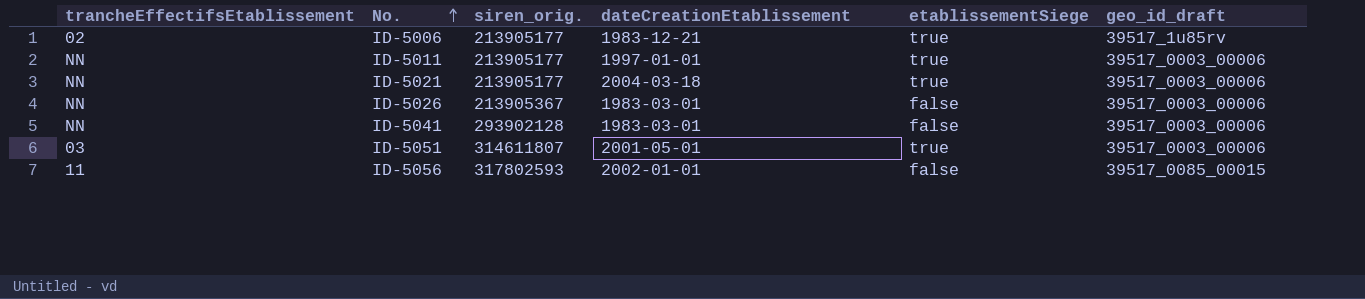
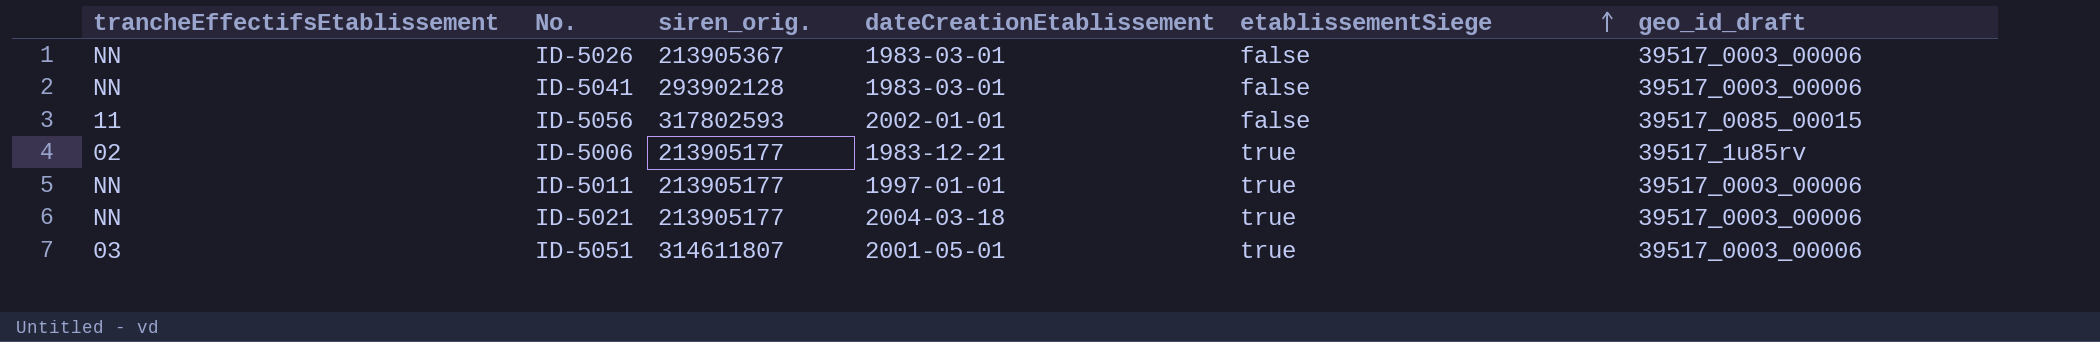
row order: No. ascending -> etablissementSiege ascending

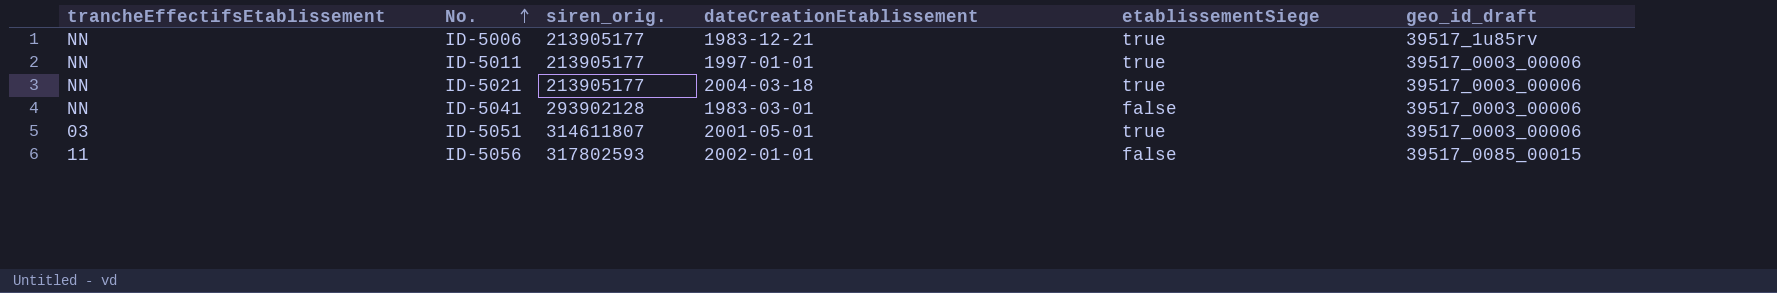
row order: etablissementSiege ascending -> No. ascending
row ID-5026: NN | 213905367 | 1983-03-01 | false | 39517_0003_00006 -> none
ID-5006 | trancheEffectifsEtablissement: 02 -> NN

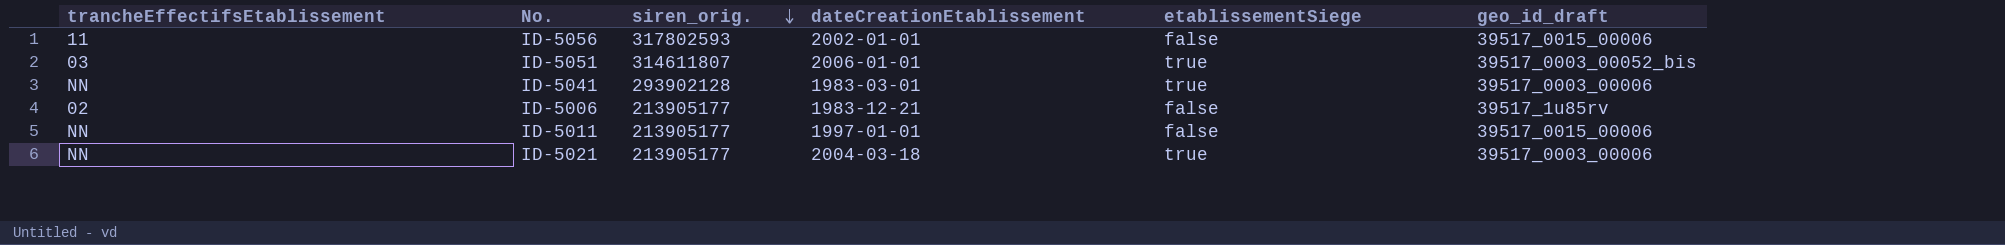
row order: No. ascending -> siren_orig. descending
ID-5056 | geo_id_draft: 39517_0085_00015 -> 39517_0015_00006
ID-5051 | dateCreationEtablissement: 2001-05-01 -> 2006-01-01
ID-5051 | geo_id_draft: 39517_0003_00006 -> 39517_0003_00052_bis
ID-5041 | etablissementSiege: false -> true
ID-5006 | trancheEffectifsEtablissement: NN -> 02
ID-5006 | etablissementSiege: true -> false
ID-5011 | etablissementSiege: true -> false
ID-5011 | geo_id_draft: 39517_0003_00006 -> 39517_0015_00006

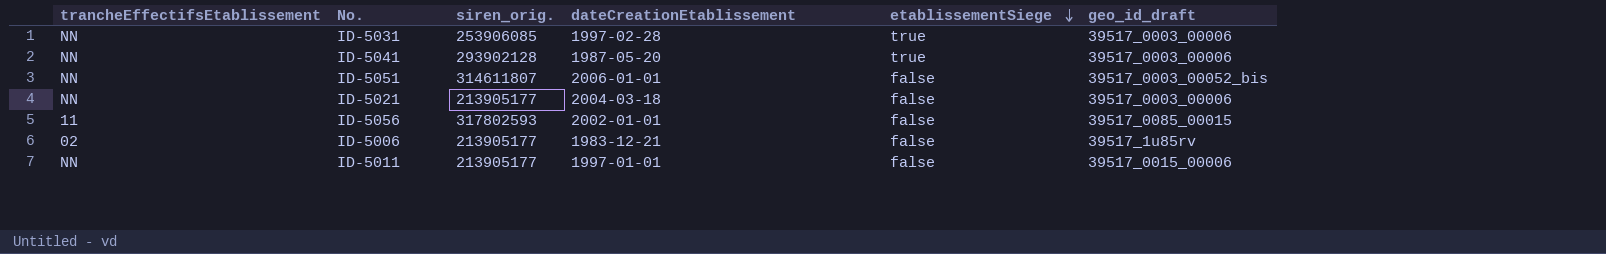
row order: siren_orig. descending -> etablissementSiege descending
row ID-5031: none -> NN | 253906085 | 1997-02-28 | true | 39517_0003_00006
ID-5041 | dateCreationEtablissement: 1983-03-01 -> 1987-05-20
ID-5051 | trancheEffectifsEtablissement: 03 -> NN
ID-5051 | etablissementSiege: true -> false
ID-5021 | etablissementSiege: true -> false
ID-5056 | geo_id_draft: 39517_0015_00006 -> 39517_0085_00015

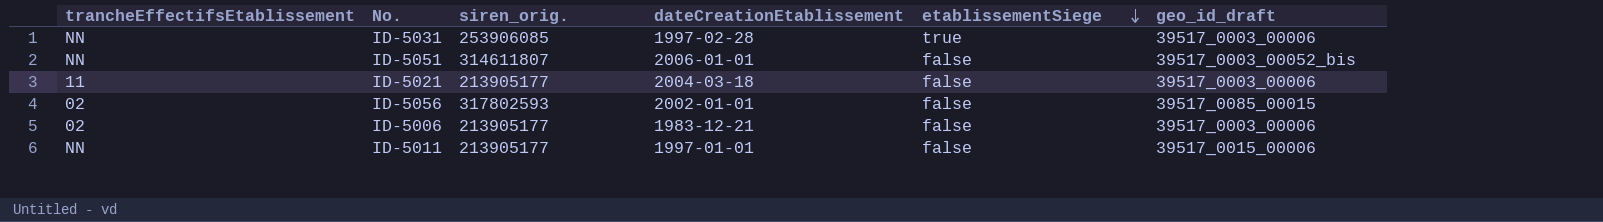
row ID-5041: NN | 293902128 | 1987-05-20 | true | 39517_0003_00006 -> none
ID-5021 | trancheEffectifsEtablissement: NN -> 11
ID-5056 | trancheEffectifsEtablissement: 11 -> 02
ID-5006 | geo_id_draft: 39517_1u85rv -> 39517_0003_00006

